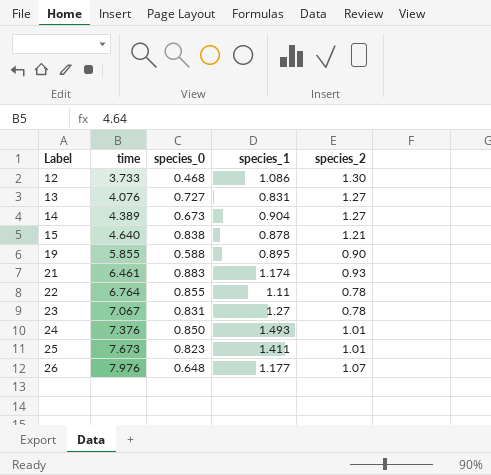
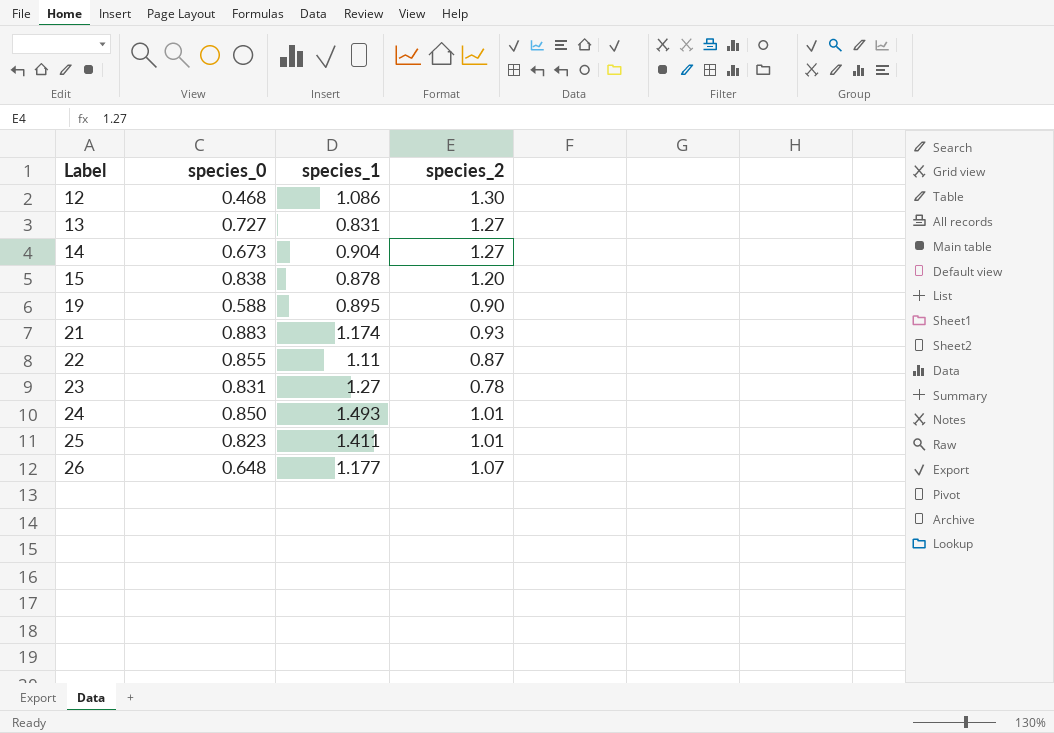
column time | position: 2 -> none
15 | species_2: 1.21 -> 1.20
22 | species_2: 0.78 -> 0.87

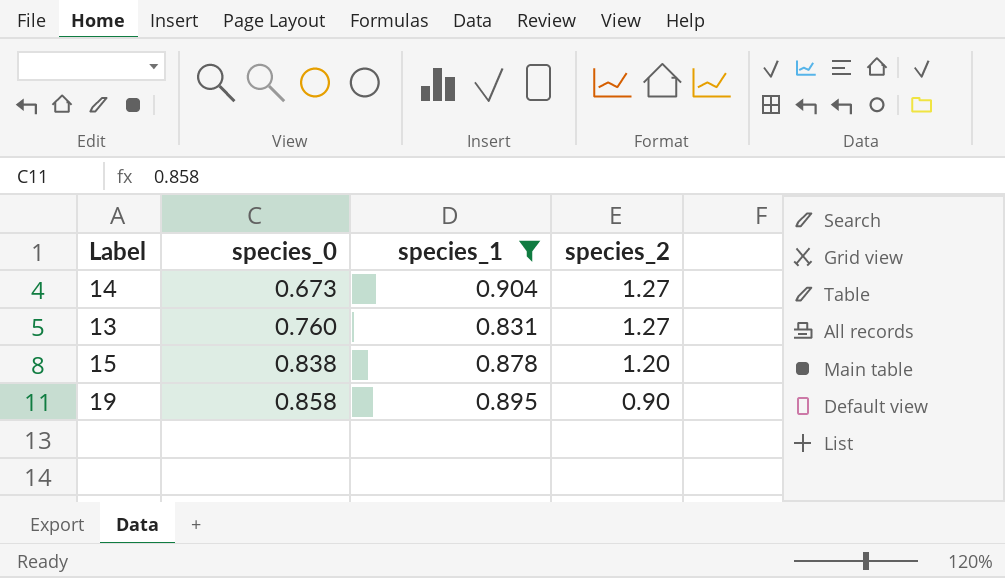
filter: none -> species_1 <= 0.904
row order: Label ascending -> species_0 ascending
13 | species_0: 0.727 -> 0.760
19 | species_0: 0.588 -> 0.858

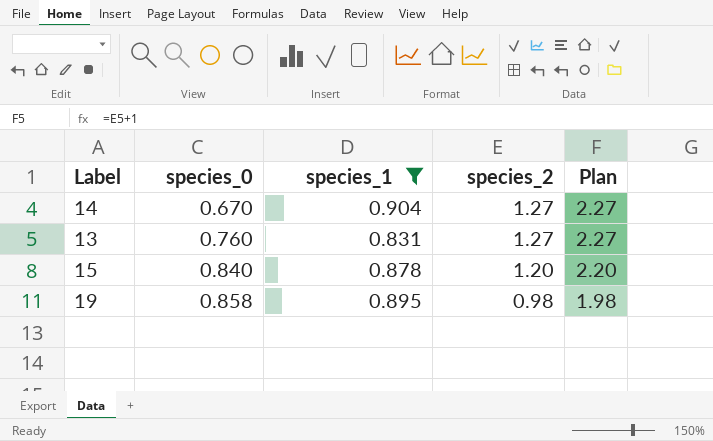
column Plan | formula: none -> [species_2] + 1
14 | species_0: 0.673 -> 0.670
15 | species_0: 0.838 -> 0.840
19 | species_2: 0.90 -> 0.98

